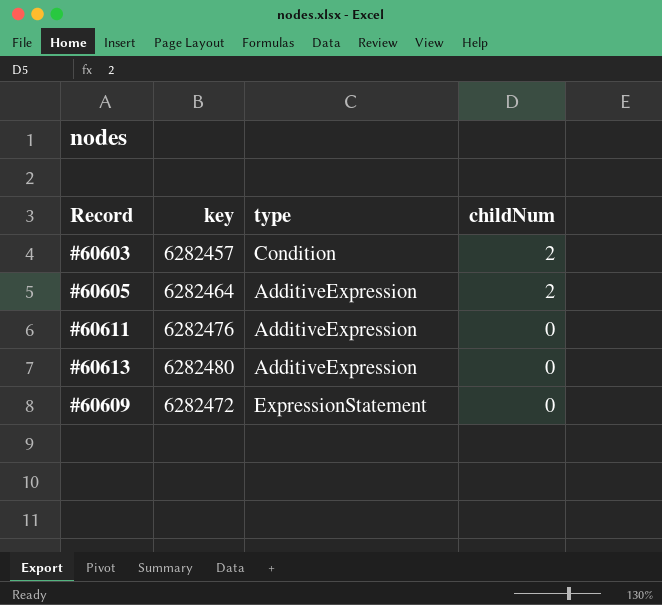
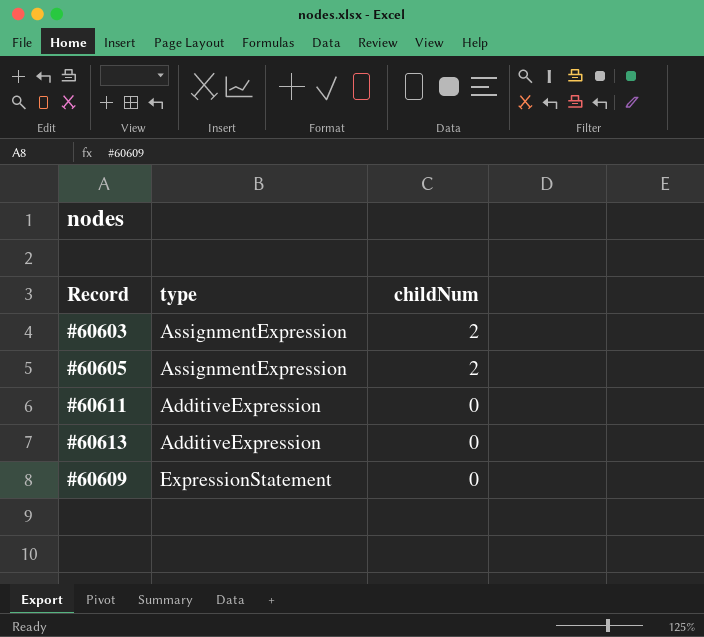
column key | position: 2 -> none
#60603 | type: Condition -> AssignmentExpression
#60605 | type: AdditiveExpression -> AssignmentExpression

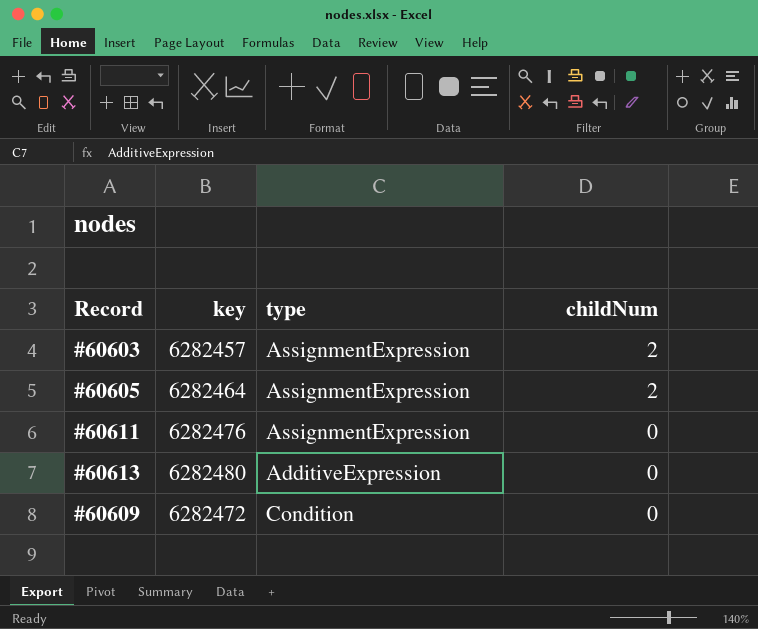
column key | position: none -> 2
#60611 | type: AdditiveExpression -> AssignmentExpression
#60609 | type: ExpressionStatement -> Condition

